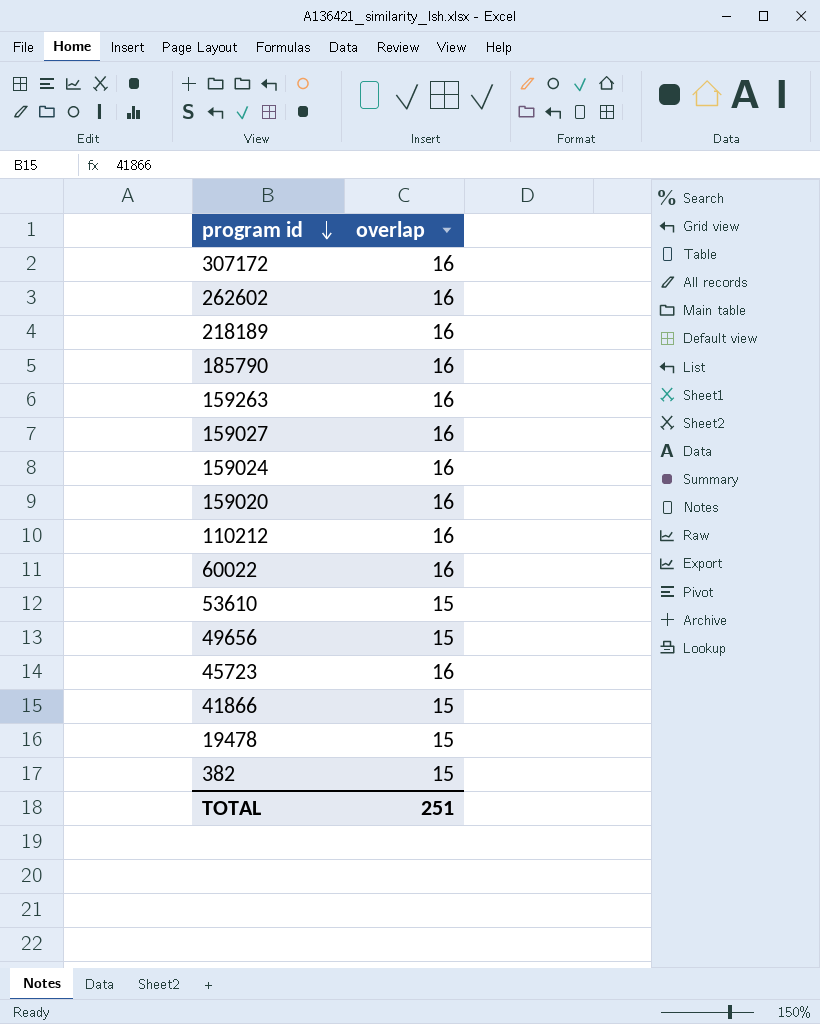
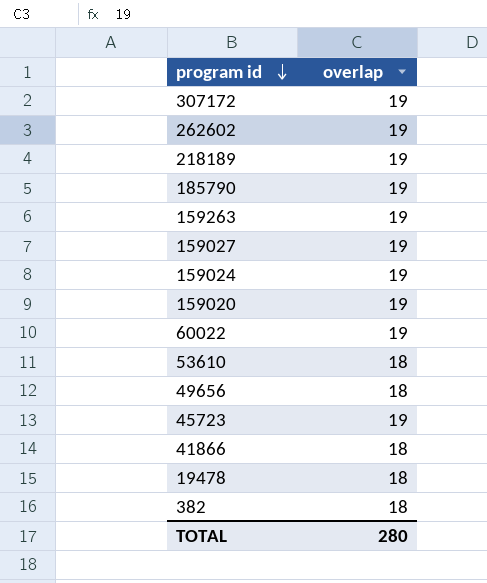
row 110212: 16 -> none
307172 | overlap: 16 -> 19
262602 | overlap: 16 -> 19
218189 | overlap: 16 -> 19
185790 | overlap: 16 -> 19
159263 | overlap: 16 -> 19
159027 | overlap: 16 -> 19
159024 | overlap: 16 -> 19
159020 | overlap: 16 -> 19
60022 | overlap: 16 -> 19
53610 | overlap: 15 -> 18
49656 | overlap: 15 -> 18
45723 | overlap: 16 -> 19
41866 | overlap: 15 -> 18
19478 | overlap: 15 -> 18
382 | overlap: 15 -> 18
TOTAL | overlap: 251 -> 280

